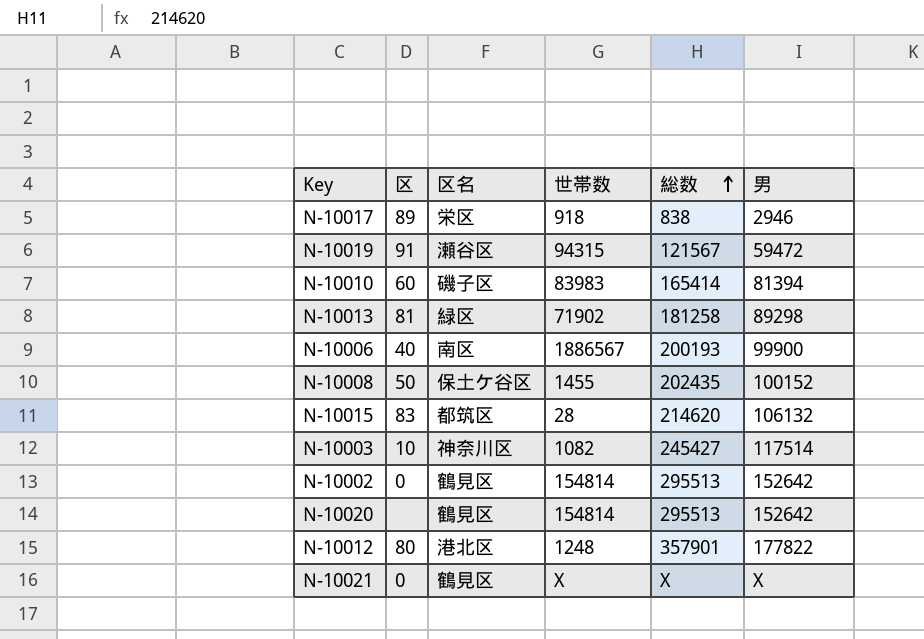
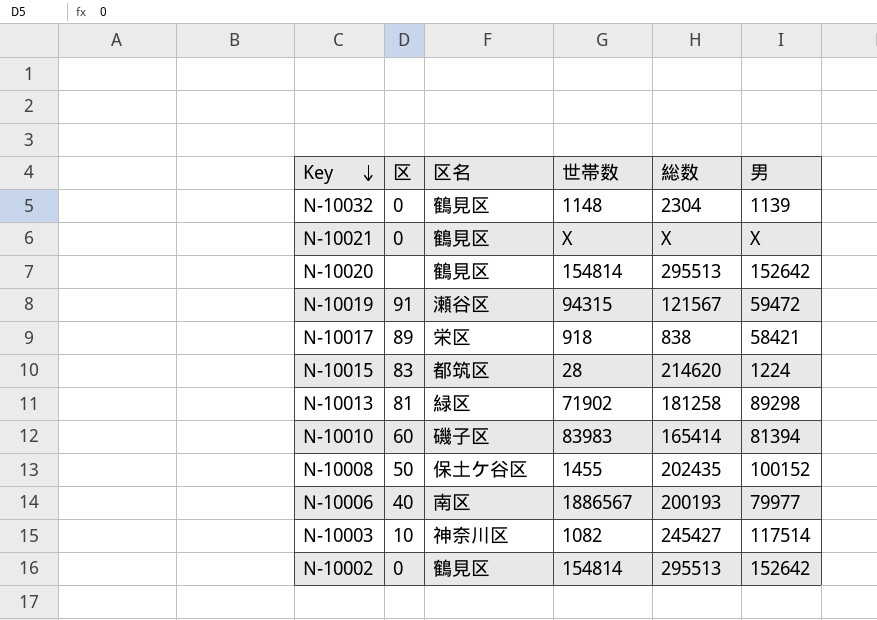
row order: 総数 ascending -> Key descending
row N-10012: 80 | 港北区 | 1248 | 357901 | 177822 -> none
row N-10032: none -> 0 | 鶴見区 | 1148 | 2304 | 1139
N-10017 | 男: 2946 -> 58421
N-10015 | 男: 106132 -> 1224
N-10006 | 男: 99900 -> 79977

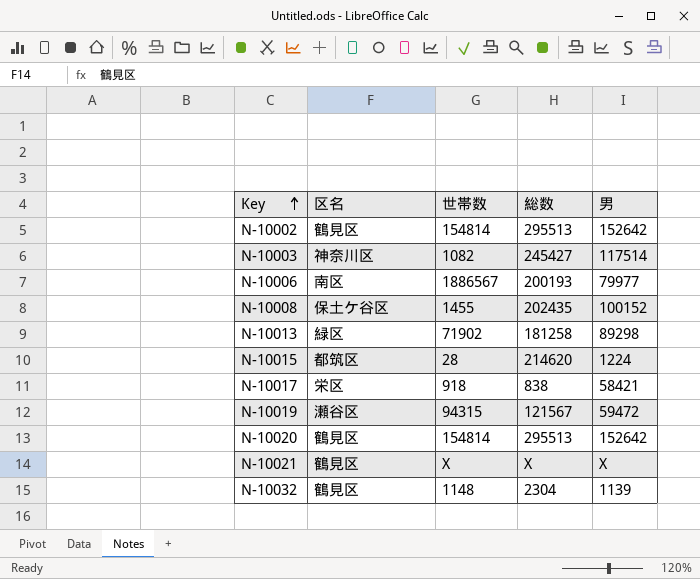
row order: Key descending -> Key ascending
column 区 | position: 2 -> none
row N-10010: 60 | 磯子区 | 83983 | 165414 | 81394 -> none

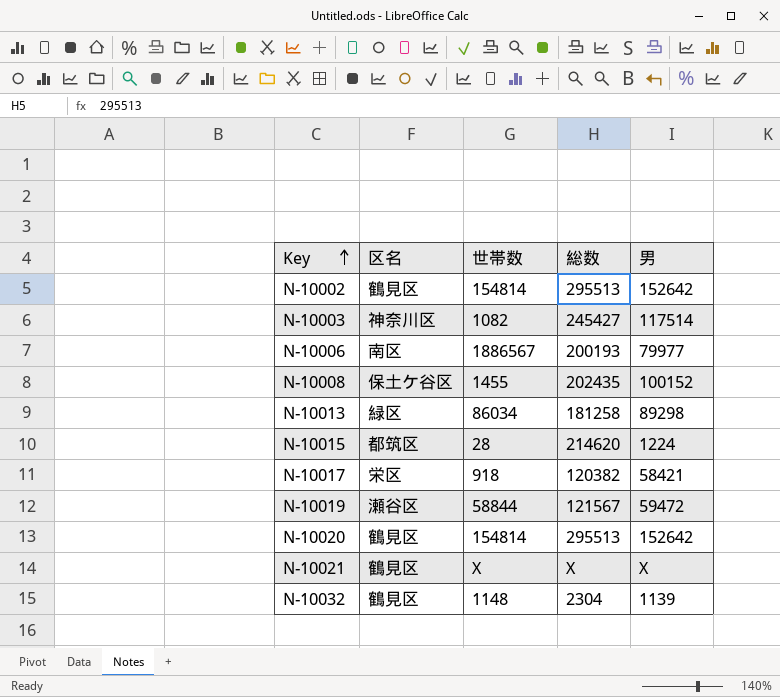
N-10013 | 世帯数: 71902 -> 86034
N-10017 | 総数: 838 -> 120382
N-10019 | 世帯数: 94315 -> 58844

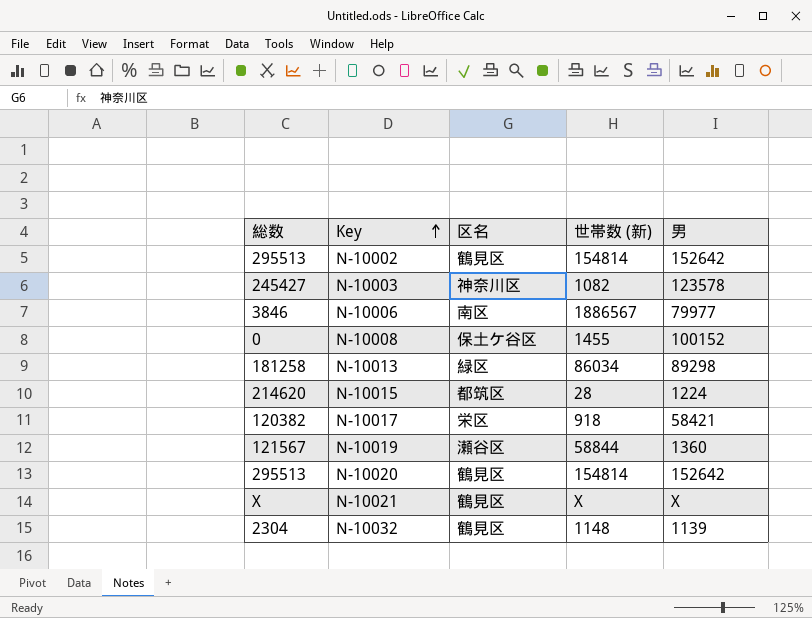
column 総数 | position: 4 -> 1
column name: 世帯数 -> 世帯数 (新)
N-10003 | 男: 117514 -> 123578
N-10006 | 総数: 200193 -> 3846
N-10008 | 総数: 202435 -> 0
N-10019 | 男: 59472 -> 1360

